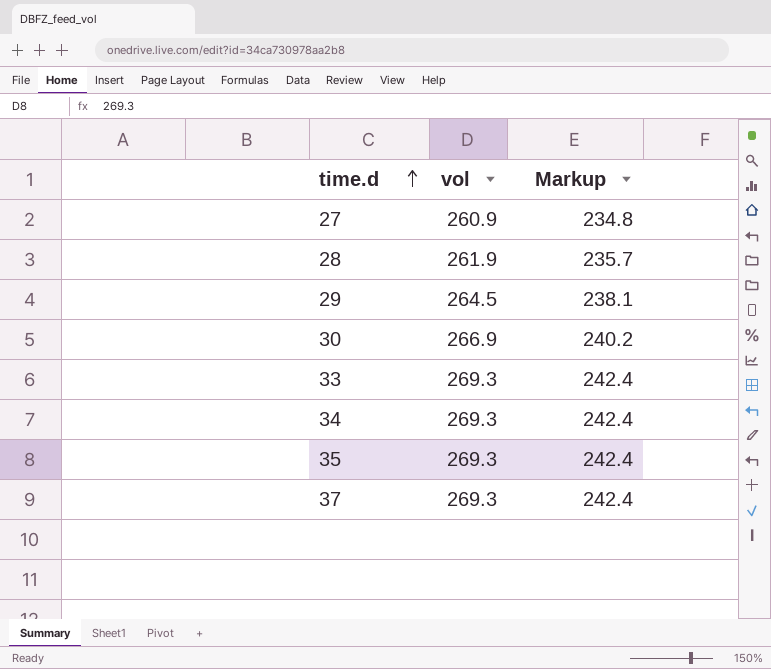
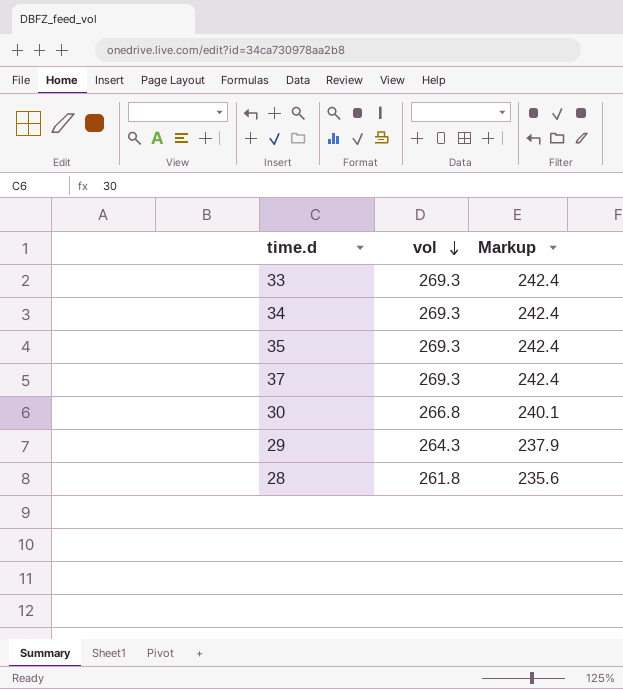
row order: time.d ascending -> vol descending
row 27: 260.9 | 234.8 -> none
30 | vol: 266.9 -> 266.8
30 | Markup: 240.2 -> 240.1
29 | vol: 264.5 -> 264.3
29 | Markup: 238.1 -> 237.9
28 | vol: 261.9 -> 261.8
28 | Markup: 235.7 -> 235.6

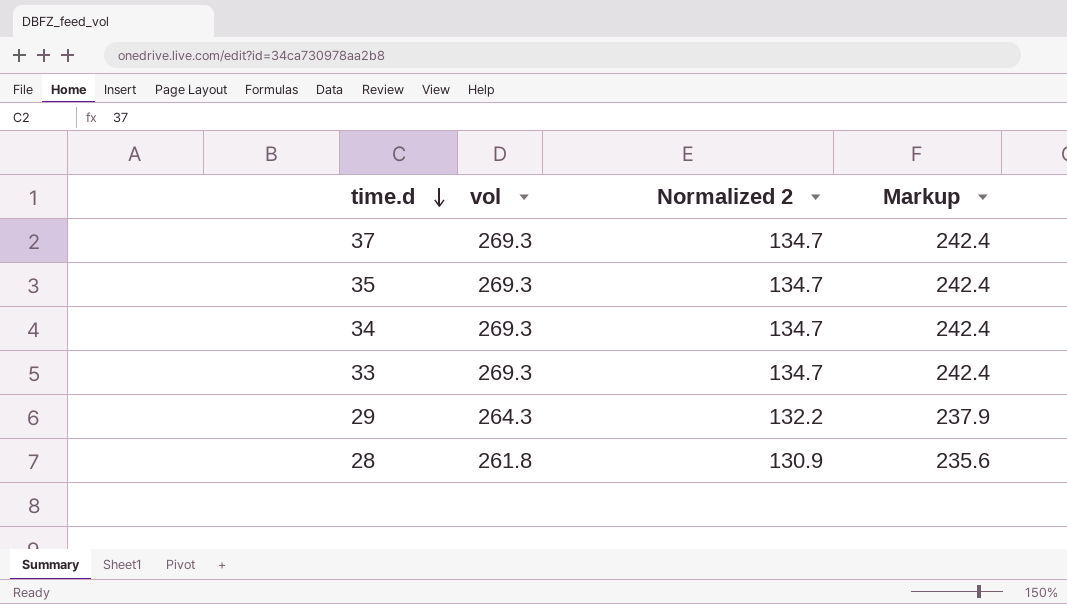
row order: vol descending -> time.d descending
column Normalized 2 | formula: none -> [vol] * 0.5
row 30: 266.8 | 240.1 -> none

